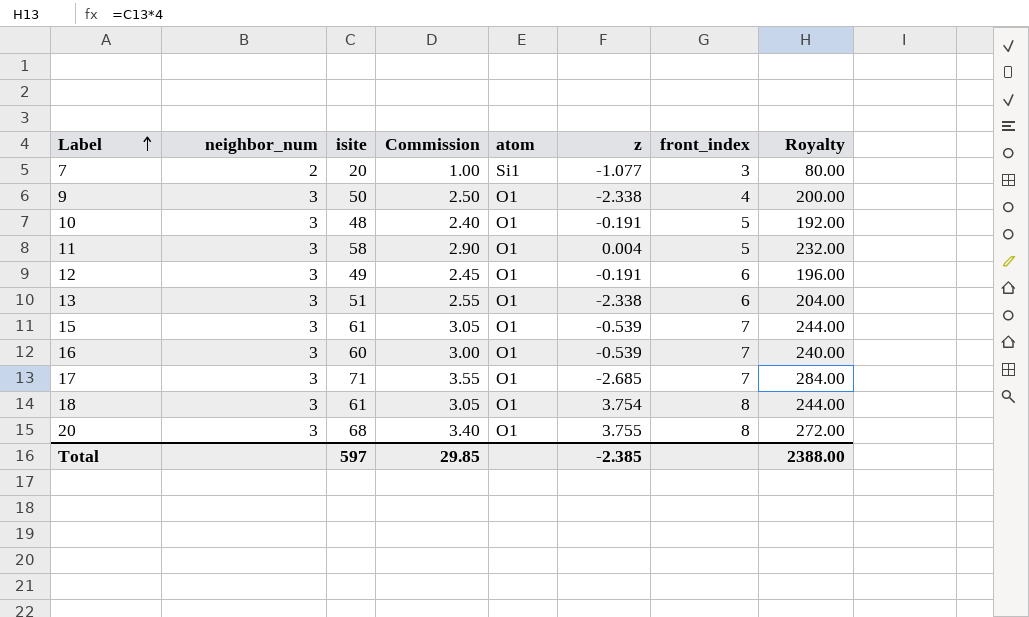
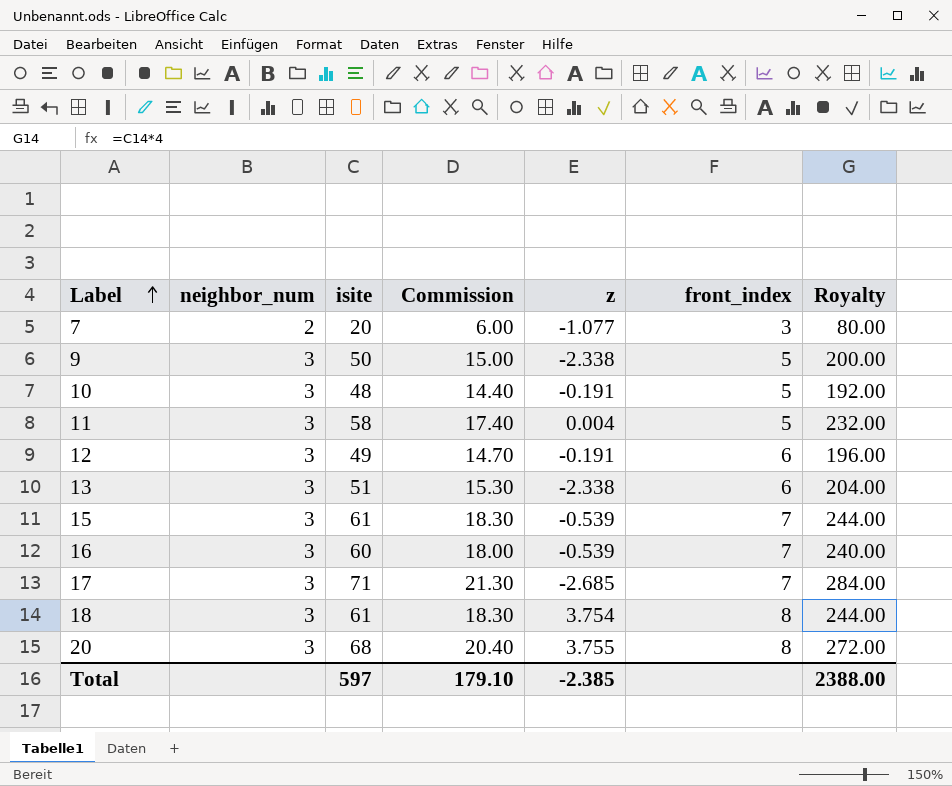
column atom | position: 5 -> none
column Commission | formula: [isite] * 0.05 -> [isite] * 0.3
9 | front_index: 4 -> 5
Total | Commission: 29.85 -> 179.10

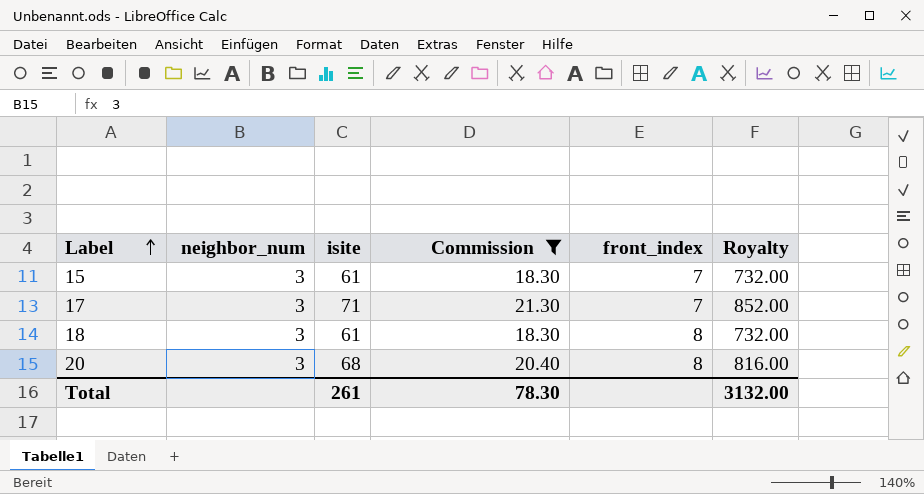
filter: none -> Commission >= 18.30
column z | position: 5 -> none
column Royalty | formula: [isite] * 4 -> [isite] * 12
Total | isite: 597 -> 261
Total | Commission: 179.10 -> 78.30
Total | Royalty: 2388.00 -> 3132.00

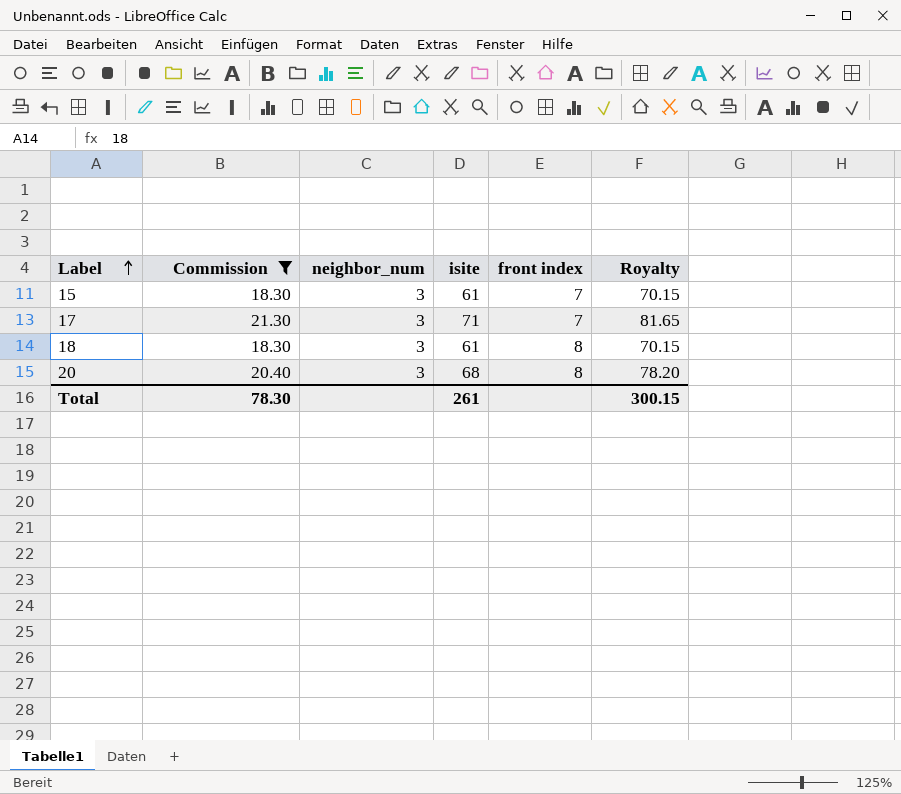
column Commission | position: 4 -> 2
column name: front_index -> front index
column Royalty | formula: [isite] * 12 -> [isite] * 1.15
Total | Royalty: 3132.00 -> 300.15

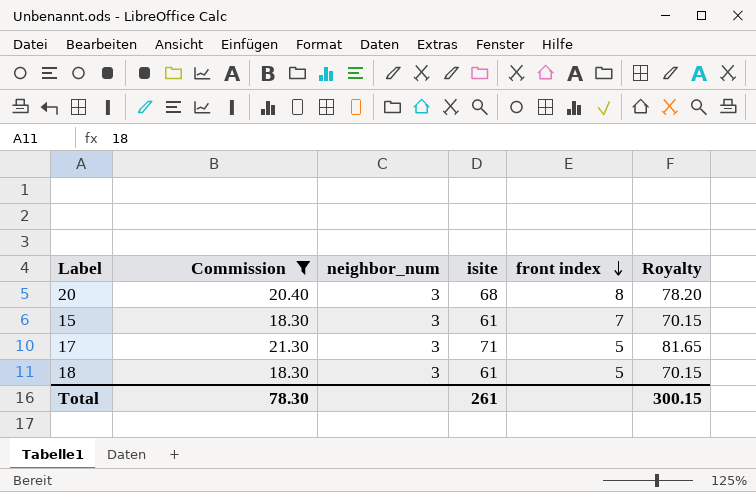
row order: Label ascending -> front index descending
17 | front index: 7 -> 5
18 | front index: 8 -> 5

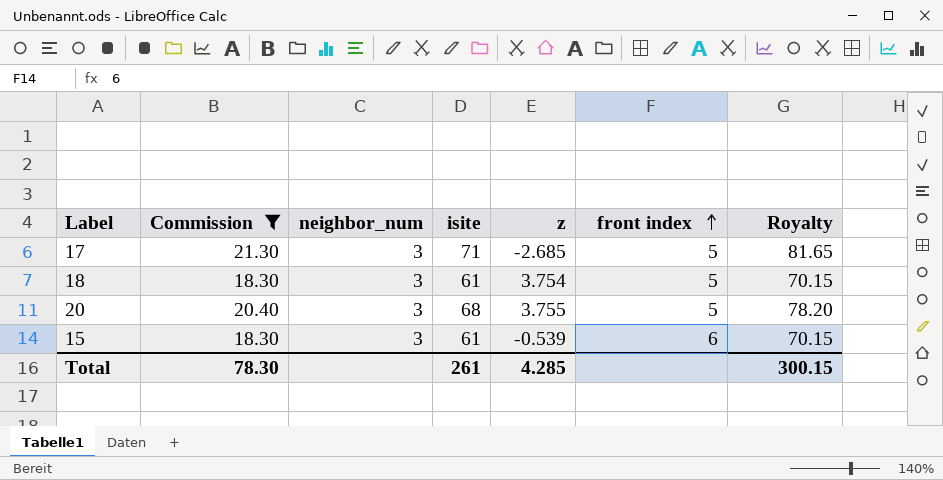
row order: front index descending -> front index ascending
column z | position: none -> 5
20 | front index: 8 -> 5
15 | front index: 7 -> 6

